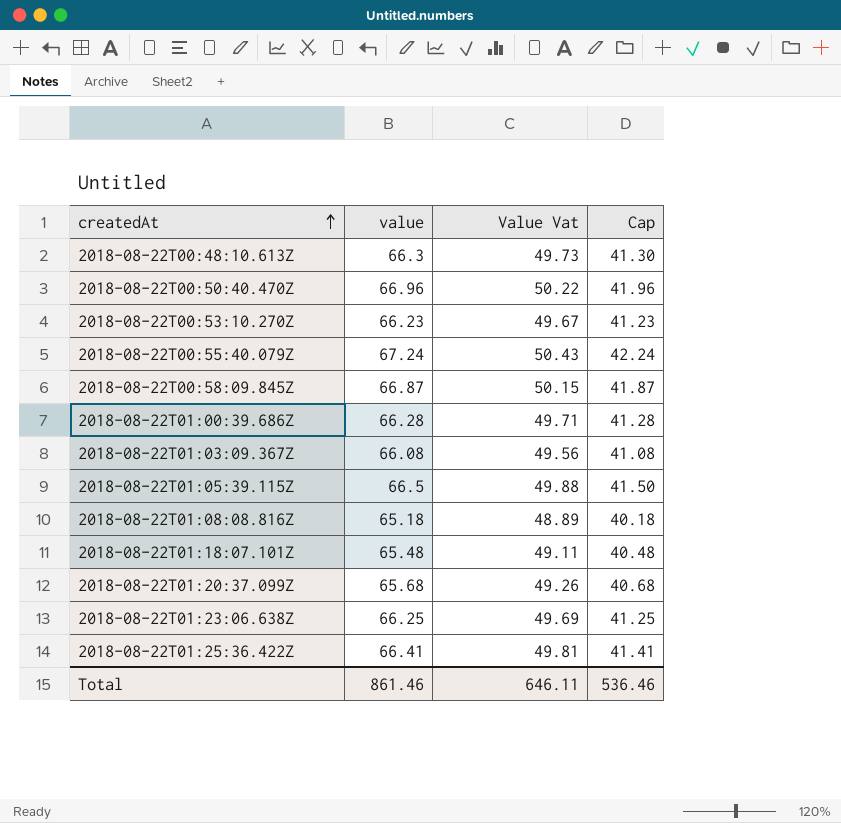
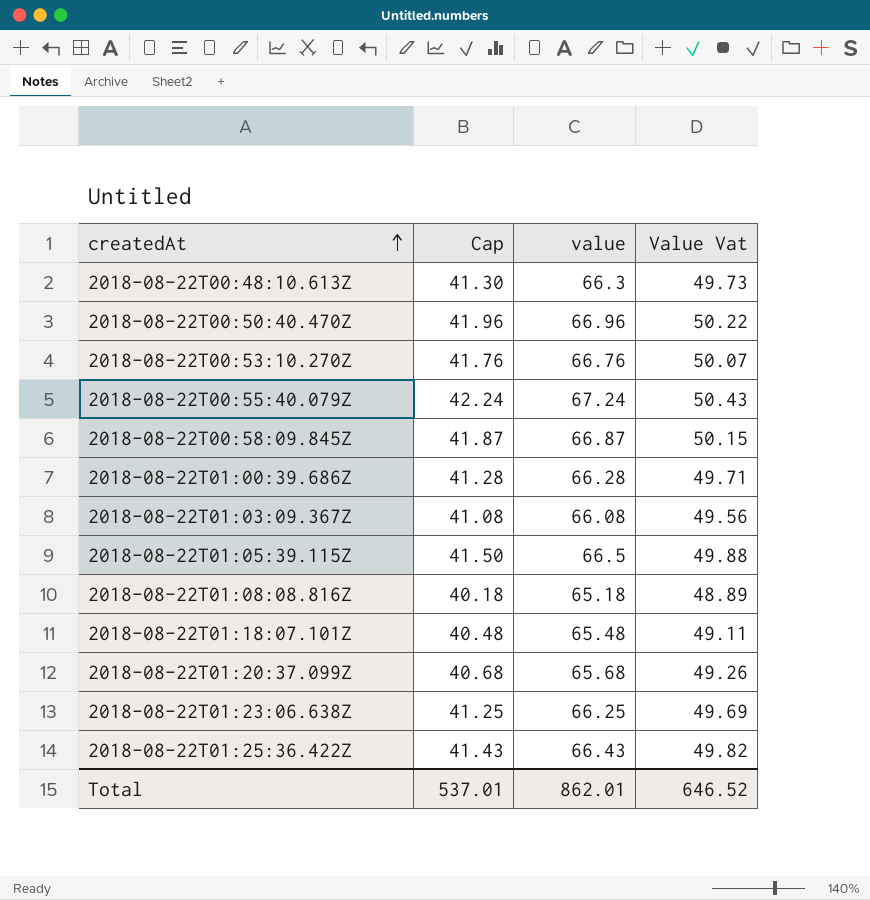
column Cap | position: 4 -> 2
2018-08-22T00:53:10.270Z | Cap: 41.23 -> 41.76
2018-08-22T00:53:10.270Z | value: 66.23 -> 66.76
2018-08-22T00:53:10.270Z | Value Vat: 49.67 -> 50.07
2018-08-22T01:25:36.422Z | Cap: 41.41 -> 41.43
2018-08-22T01:25:36.422Z | value: 66.41 -> 66.43
2018-08-22T01:25:36.422Z | Value Vat: 49.81 -> 49.82
Total | Cap: 536.46 -> 537.01
Total | value: 861.46 -> 862.01
Total | Value Vat: 646.11 -> 646.52

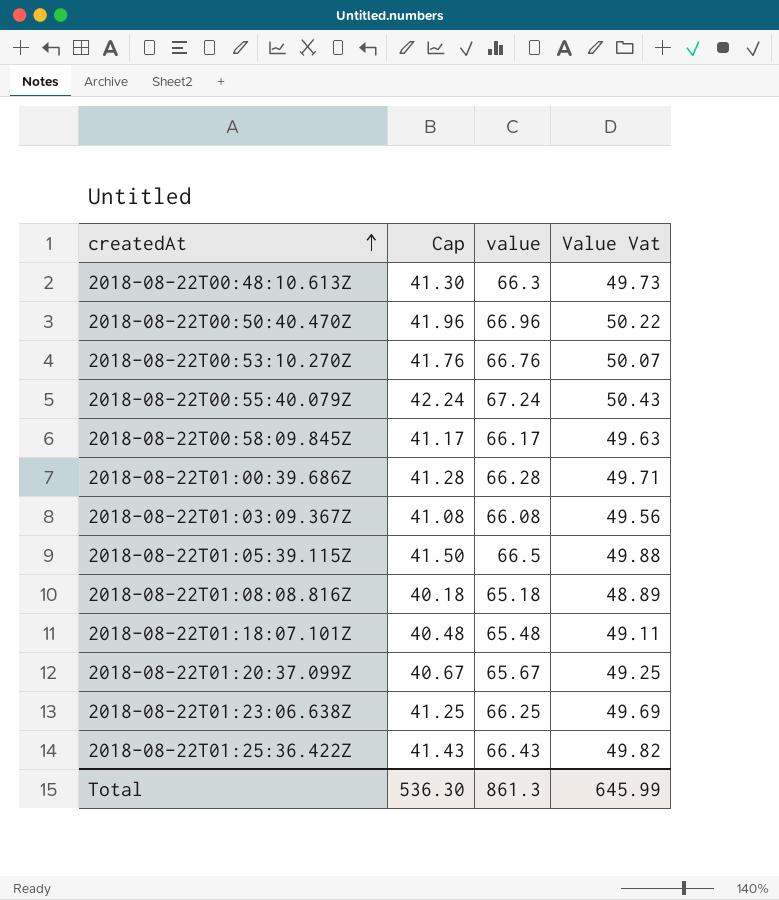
2018-08-22T00:58:09.845Z | Cap: 41.87 -> 41.17
2018-08-22T00:58:09.845Z | value: 66.87 -> 66.17
2018-08-22T00:58:09.845Z | Value Vat: 50.15 -> 49.63
2018-08-22T01:20:37.099Z | Cap: 40.68 -> 40.67
2018-08-22T01:20:37.099Z | value: 65.68 -> 65.67
2018-08-22T01:20:37.099Z | Value Vat: 49.26 -> 49.25
Total | Cap: 537.01 -> 536.30
Total | value: 862.01 -> 861.3
Total | Value Vat: 646.52 -> 645.99

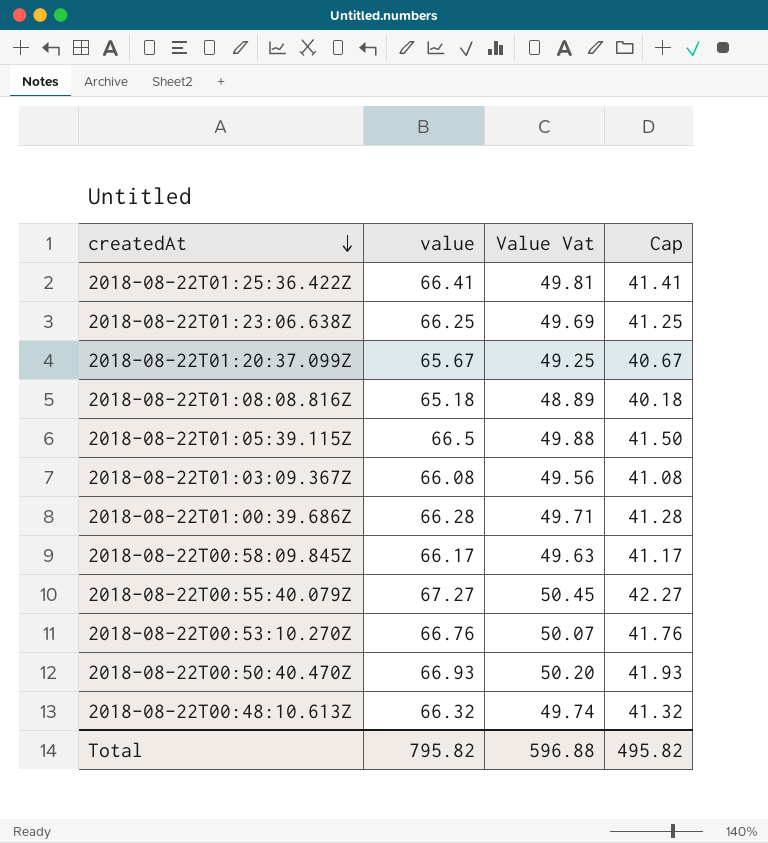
row order: createdAt ascending -> createdAt descending
column Cap | position: 2 -> 4
row 2018-08-22T01:18:07.101Z: 40.48 | 65.48 | 49.11 -> none
2018-08-22T01:25:36.422Z | value: 66.43 -> 66.41
2018-08-22T01:25:36.422Z | Value Vat: 49.82 -> 49.81
2018-08-22T01:25:36.422Z | Cap: 41.43 -> 41.41
2018-08-22T00:55:40.079Z | value: 67.24 -> 67.27
2018-08-22T00:55:40.079Z | Value Vat: 50.43 -> 50.45
2018-08-22T00:55:40.079Z | Cap: 42.24 -> 42.27
2018-08-22T00:50:40.470Z | value: 66.96 -> 66.93
2018-08-22T00:50:40.470Z | Value Vat: 50.22 -> 50.20
2018-08-22T00:50:40.470Z | Cap: 41.96 -> 41.93
2018-08-22T00:48:10.613Z | value: 66.3 -> 66.32
2018-08-22T00:48:10.613Z | Value Vat: 49.73 -> 49.74
2018-08-22T00:48:10.613Z | Cap: 41.30 -> 41.32
Total | value: 861.3 -> 795.82
Total | Value Vat: 645.99 -> 596.88
Total | Cap: 536.30 -> 495.82

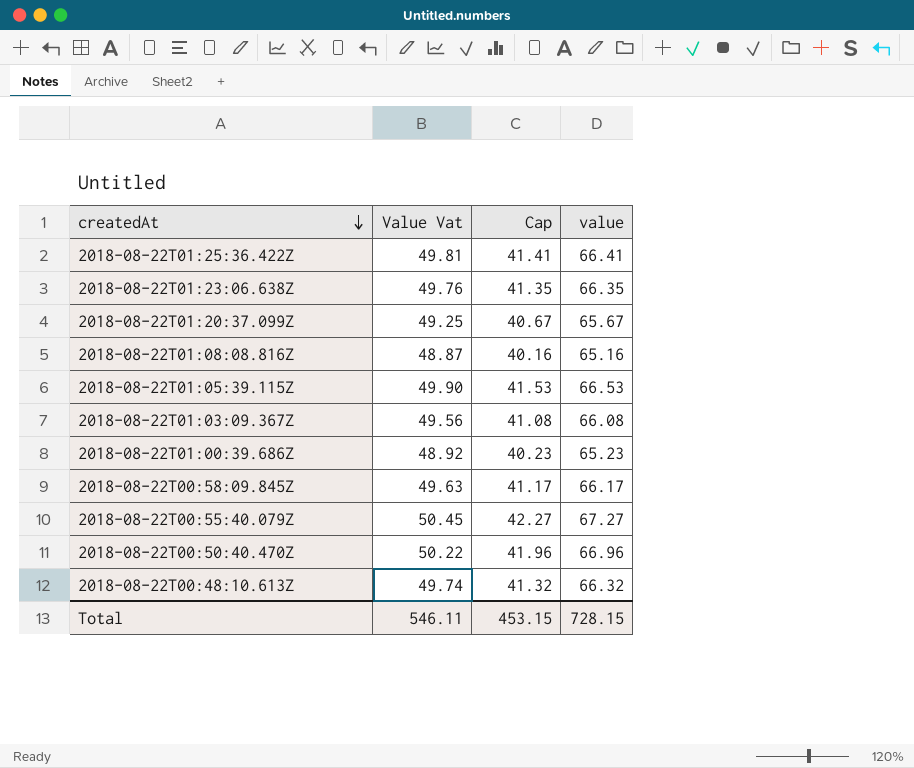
column value | position: 2 -> 4
row 2018-08-22T00:53:10.270Z: 66.76 | 50.07 | 41.76 -> none
2018-08-22T01:23:06.638Z | Value Vat: 49.69 -> 49.76
2018-08-22T01:23:06.638Z | Cap: 41.25 -> 41.35
2018-08-22T01:23:06.638Z | value: 66.25 -> 66.35
2018-08-22T01:08:08.816Z | Value Vat: 48.89 -> 48.87
2018-08-22T01:08:08.816Z | Cap: 40.18 -> 40.16
2018-08-22T01:08:08.816Z | value: 65.18 -> 65.16
2018-08-22T01:05:39.115Z | Value Vat: 49.88 -> 49.90
2018-08-22T01:05:39.115Z | Cap: 41.50 -> 41.53
2018-08-22T01:05:39.115Z | value: 66.5 -> 66.53
2018-08-22T01:00:39.686Z | Value Vat: 49.71 -> 48.92
2018-08-22T01:00:39.686Z | Cap: 41.28 -> 40.23
2018-08-22T01:00:39.686Z | value: 66.28 -> 65.23
2018-08-22T00:50:40.470Z | Value Vat: 50.20 -> 50.22
2018-08-22T00:50:40.470Z | Cap: 41.93 -> 41.96
2018-08-22T00:50:40.470Z | value: 66.93 -> 66.96
Total | Value Vat: 596.88 -> 546.11
Total | Cap: 495.82 -> 453.15
Total | value: 795.82 -> 728.15

